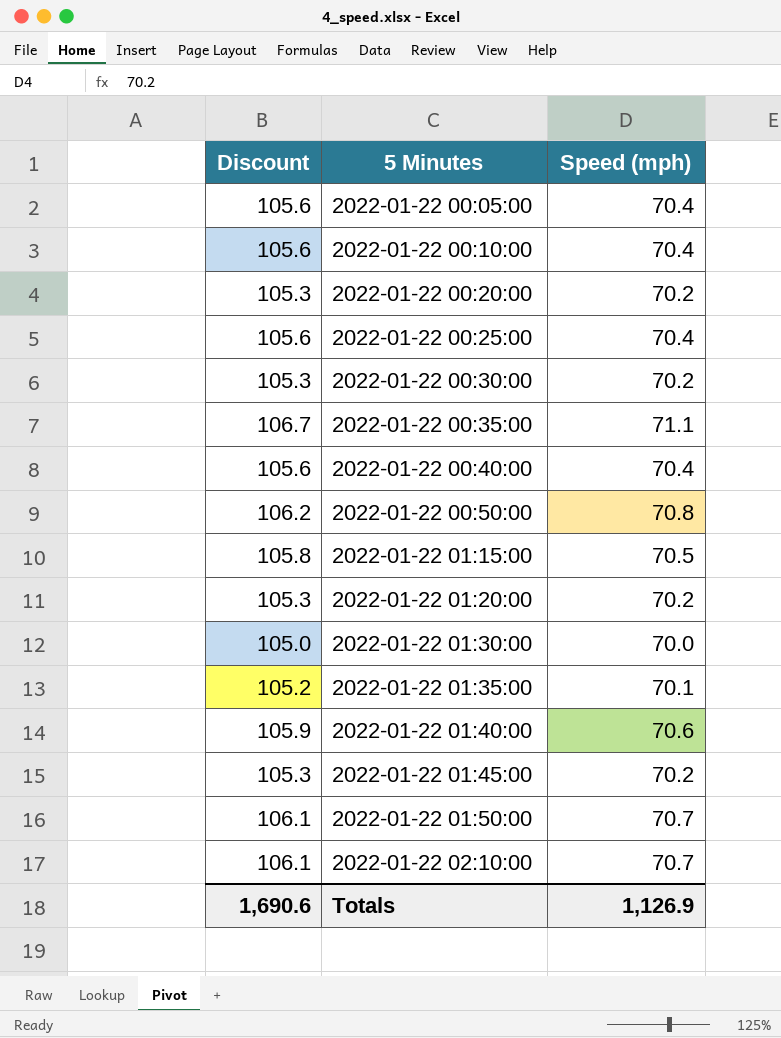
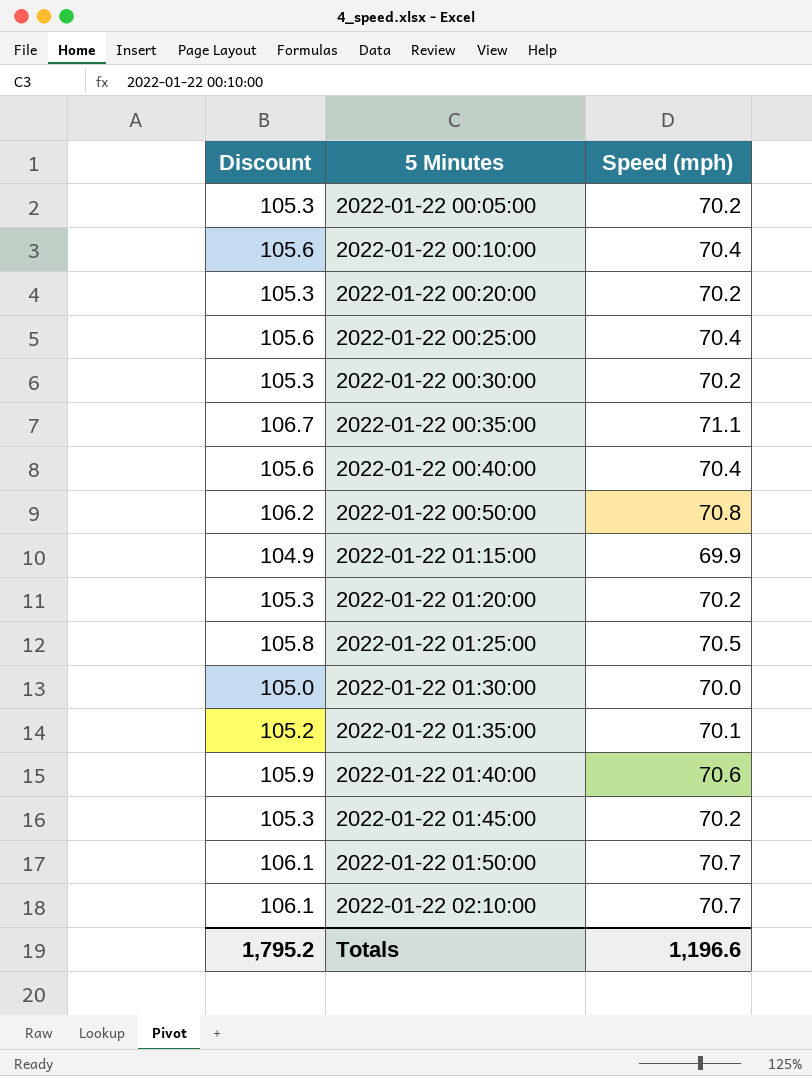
2022-01-22 00:05:00 | Discount: 105.6 -> 105.3
2022-01-22 00:05:00 | Speed (mph): 70.4 -> 70.2
2022-01-22 01:15:00 | Discount: 105.8 -> 104.9
2022-01-22 01:15:00 | Speed (mph): 70.5 -> 69.9
row 2022-01-22 01:25:00: none -> 105.8 | 70.5
Totals | Discount: 1,690.6 -> 1,795.2
Totals | Speed (mph): 1,126.9 -> 1,196.6

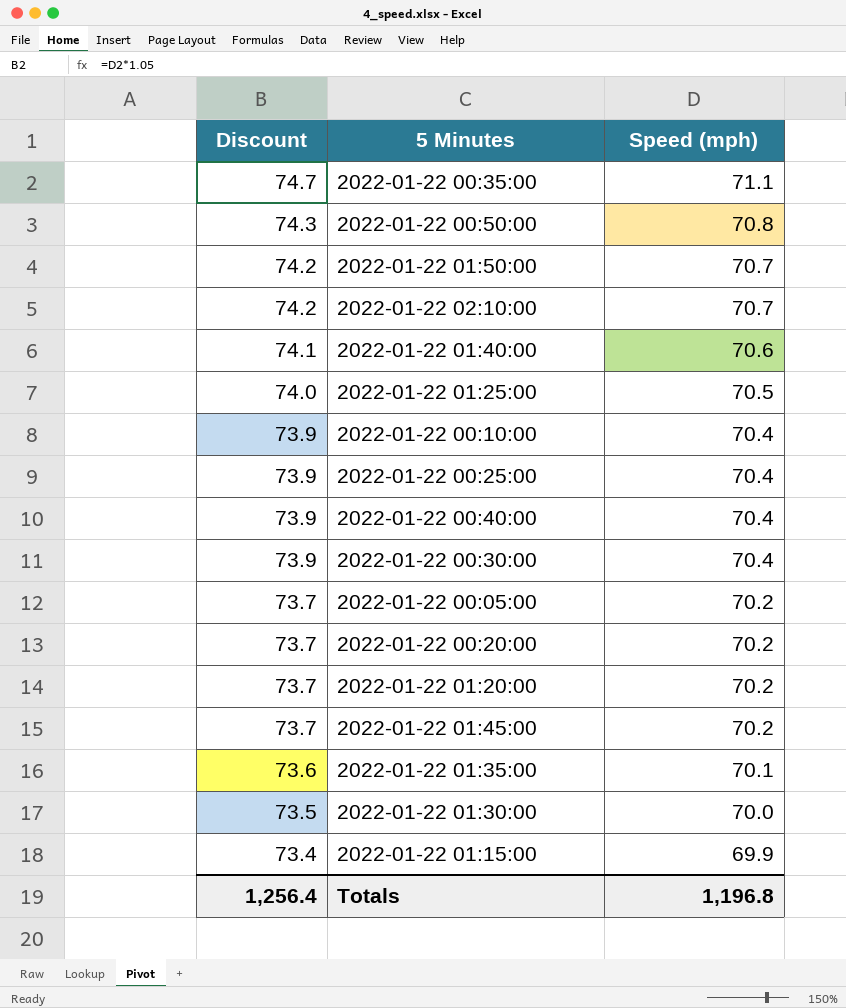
row order: 5 Minutes ascending -> Discount descending
column Discount | formula: [Speed (mph)] * 1.5 -> [Speed (mph)] * 1.05
2022-01-22 00:30:00 | Speed (mph): 70.2 -> 70.4
Totals | Discount: 1,795.2 -> 1,256.4
Totals | Speed (mph): 1,196.6 -> 1,196.8

